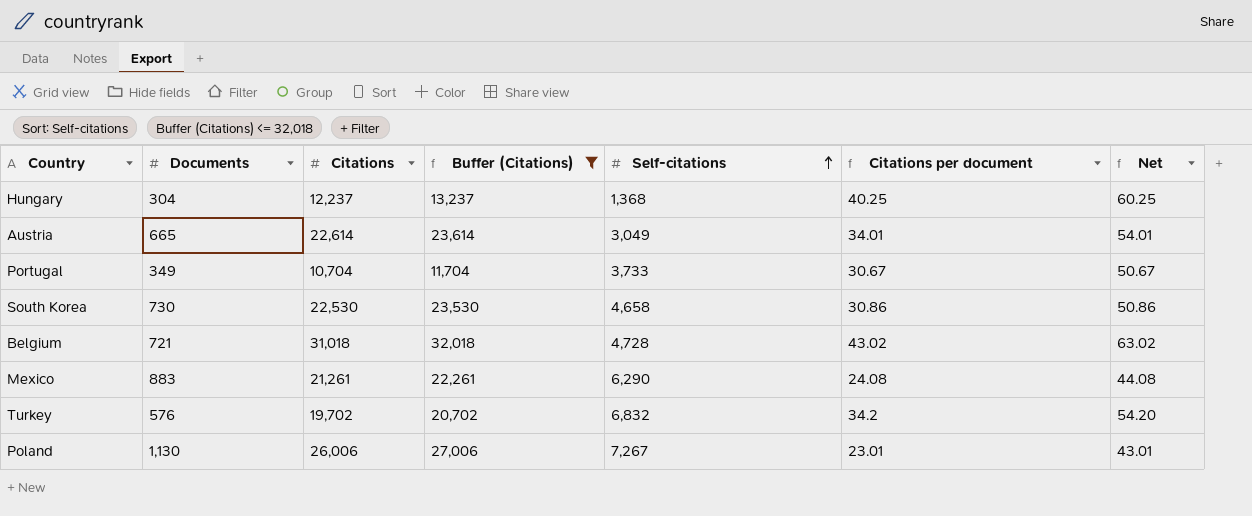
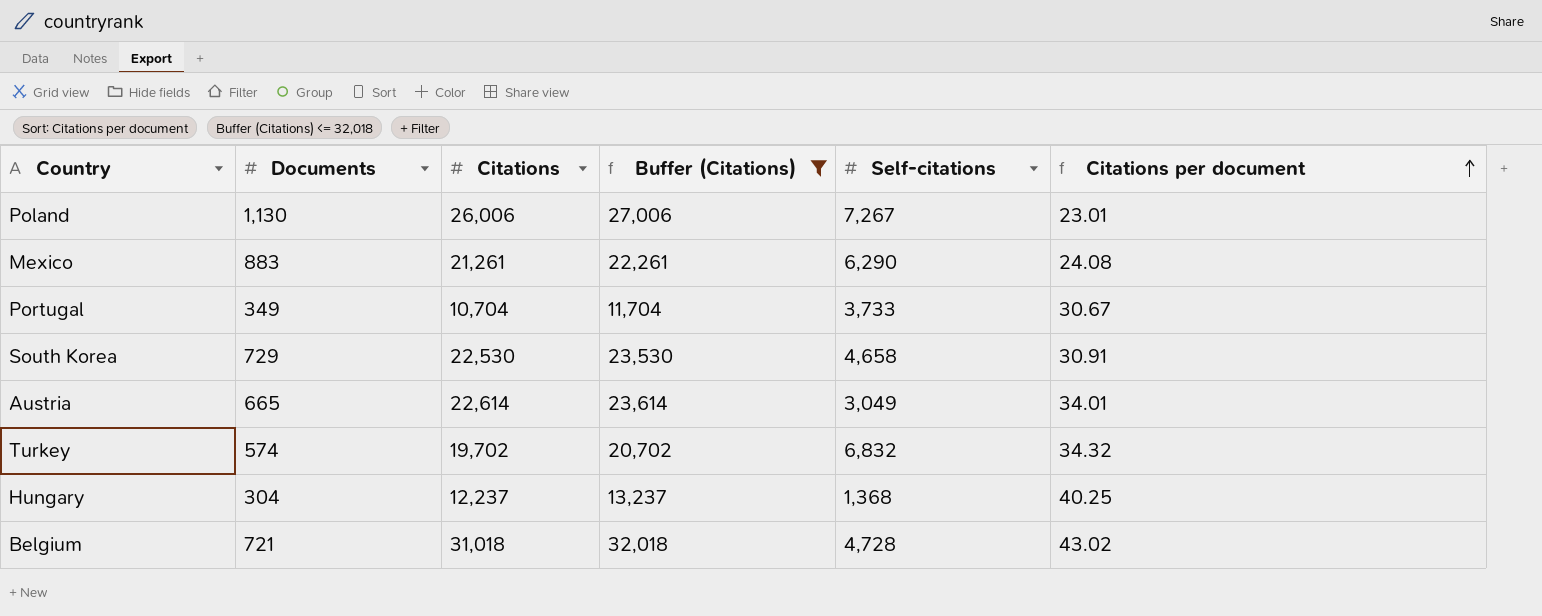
row order: Self-citations ascending -> Citations per document ascending
column Net | formula: [Citations per document] + 20 -> none
South Korea | Documents: 730 -> 729
South Korea | Citations per document: 30.86 -> 30.91
Turkey | Documents: 576 -> 574
Turkey | Citations per document: 34.2 -> 34.32

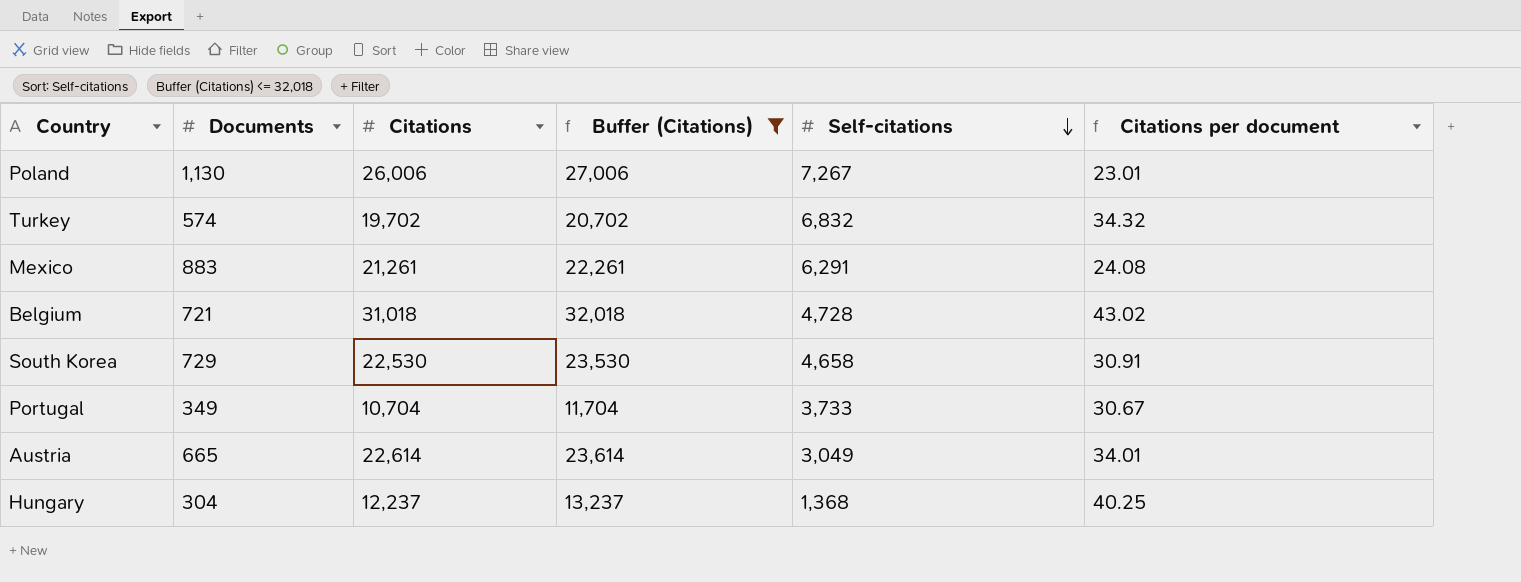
row order: Citations per document ascending -> Self-citations descending
Mexico | Self-citations: 6,290 -> 6,291

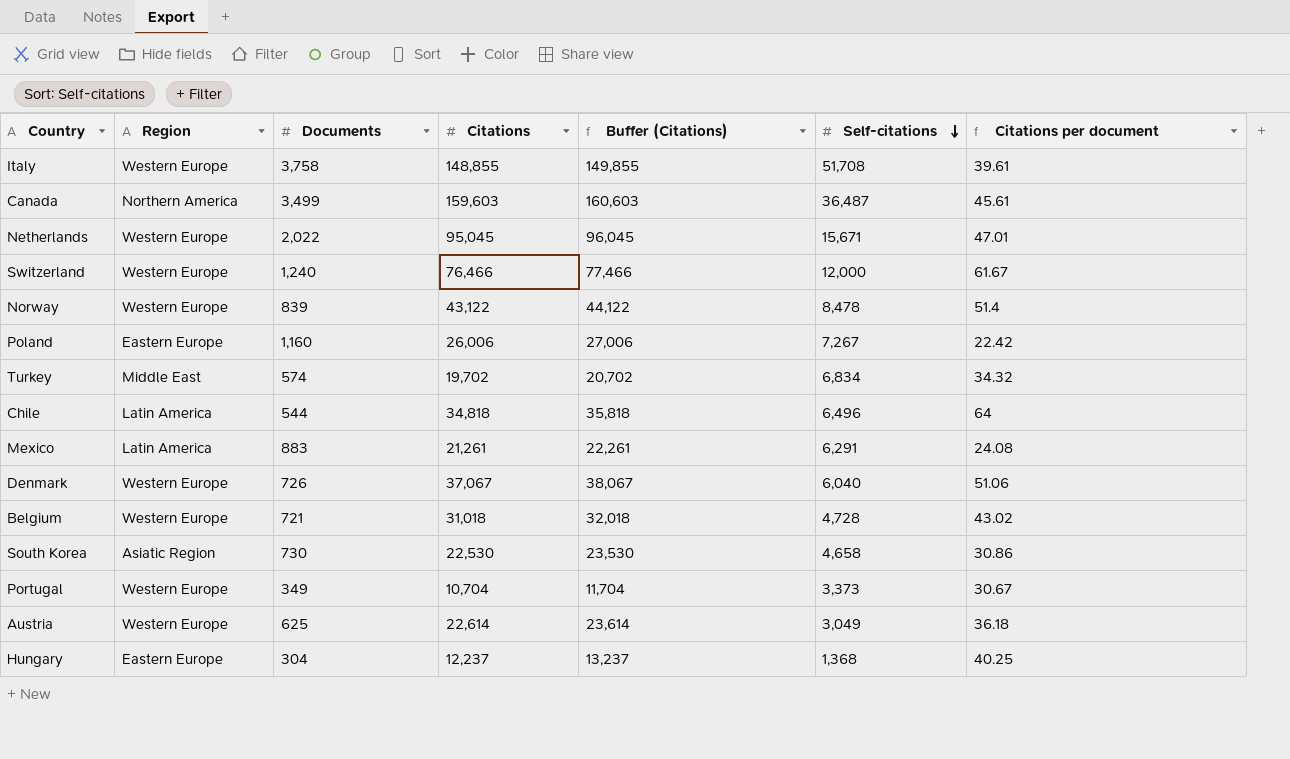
filter: Buffer (Citations) <= 32,018 -> none
column Region | position: none -> 2
Poland | Documents: 1,130 -> 1,160
Poland | Citations per document: 23.01 -> 22.42
Turkey | Self-citations: 6,832 -> 6,834
South Korea | Documents: 729 -> 730
South Korea | Citations per document: 30.91 -> 30.86
Portugal | Self-citations: 3,733 -> 3,373
Austria | Documents: 665 -> 625
Austria | Citations per document: 34.01 -> 36.18

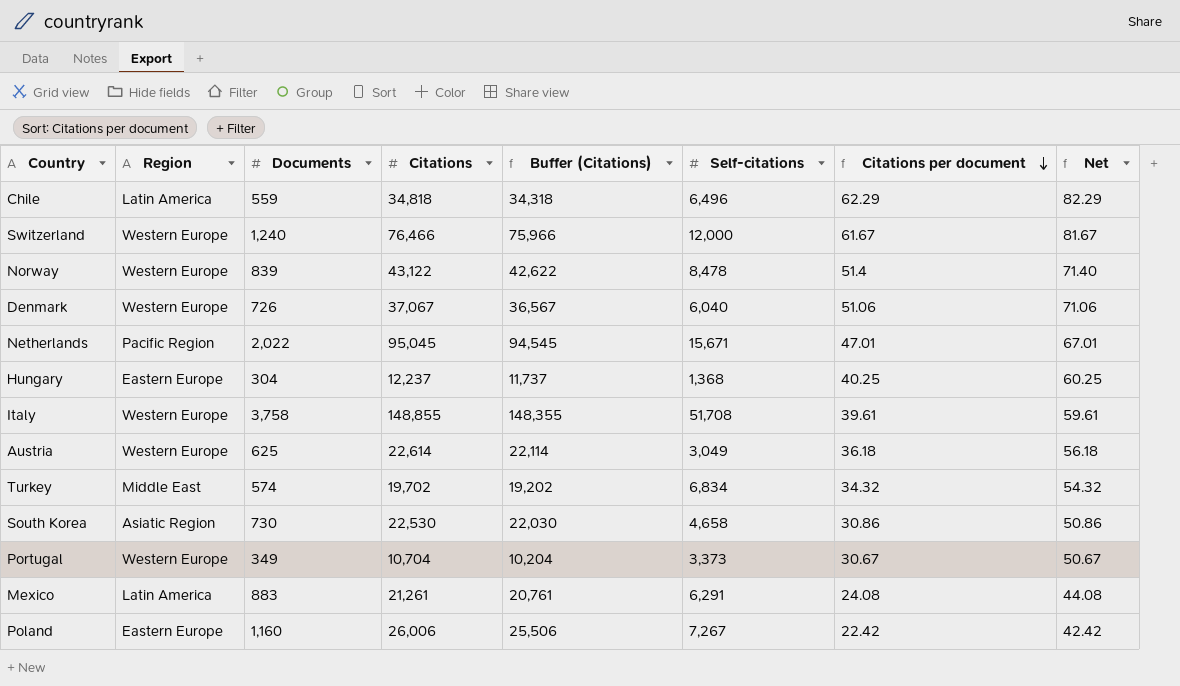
row order: Self-citations descending -> Citations per document descending
column Buffer (Citations) | formula: [Citations] + 1000 -> [Citations] - 500
column Net | formula: none -> [Citations per document] + 20
row Canada: Northern America | 3,499 | 159,603 | 160,603 | 36,487 | 45.61 -> none
row Belgium: Western Europe | 721 | 31,018 | 32,018 | 4,728 | 43.02 -> none
Chile | Documents: 544 -> 559
Chile | Citations per document: 64 -> 62.29
Netherlands | Region: Western Europe -> Pacific Region

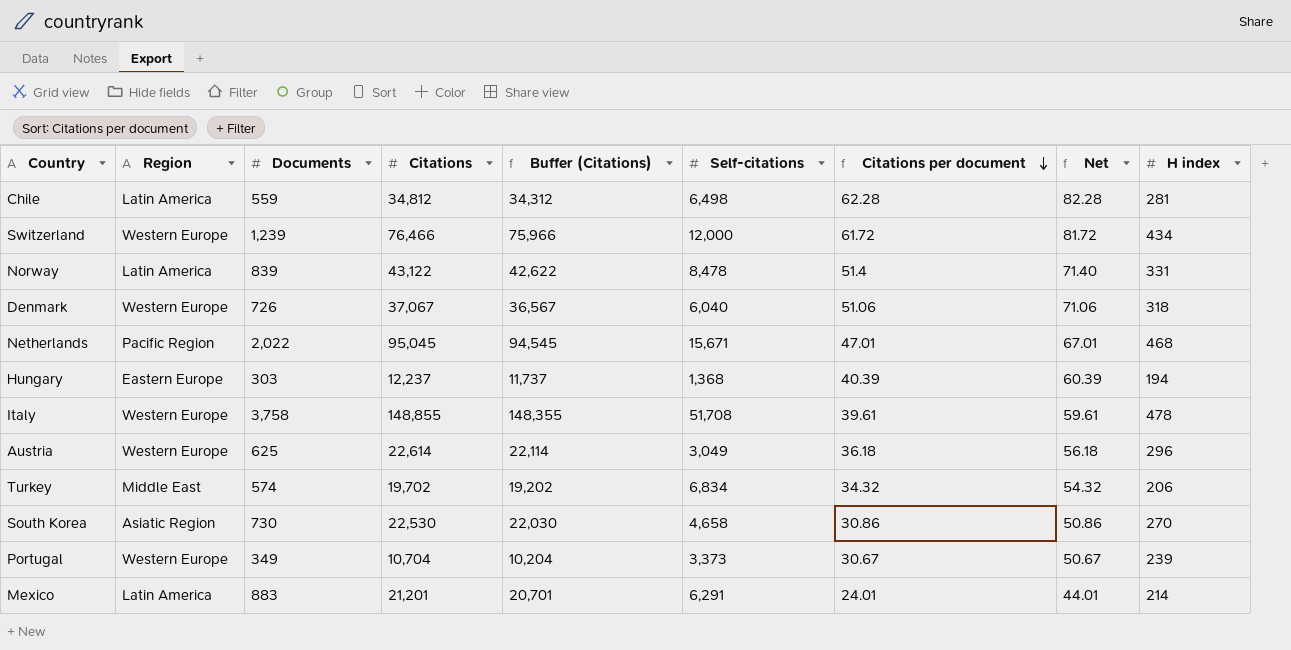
column H index | position: none -> 9
row Poland: Eastern Europe | 1,160 | 26,006 | 25,506 | 7,267 | 22.42 | 42.42 -> none
Chile | Citations: 34,818 -> 34,812
Chile | Buffer (Citations): 34,318 -> 34,312
Chile | Self-citations: 6,496 -> 6,498
Chile | Citations per document: 62.29 -> 62.28
Chile | Net: 82.29 -> 82.28
Switzerland | Documents: 1,240 -> 1,239
Switzerland | Citations per document: 61.67 -> 61.72
Switzerland | Net: 81.67 -> 81.72
Norway | Region: Western Europe -> Latin America
Hungary | Documents: 304 -> 303
Hungary | Citations per document: 40.25 -> 40.39
Hungary | Net: 60.25 -> 60.39
Mexico | Citations: 21,261 -> 21,201
Mexico | Buffer (Citations): 20,761 -> 20,701
Mexico | Citations per document: 24.08 -> 24.01
Mexico | Net: 44.08 -> 44.01

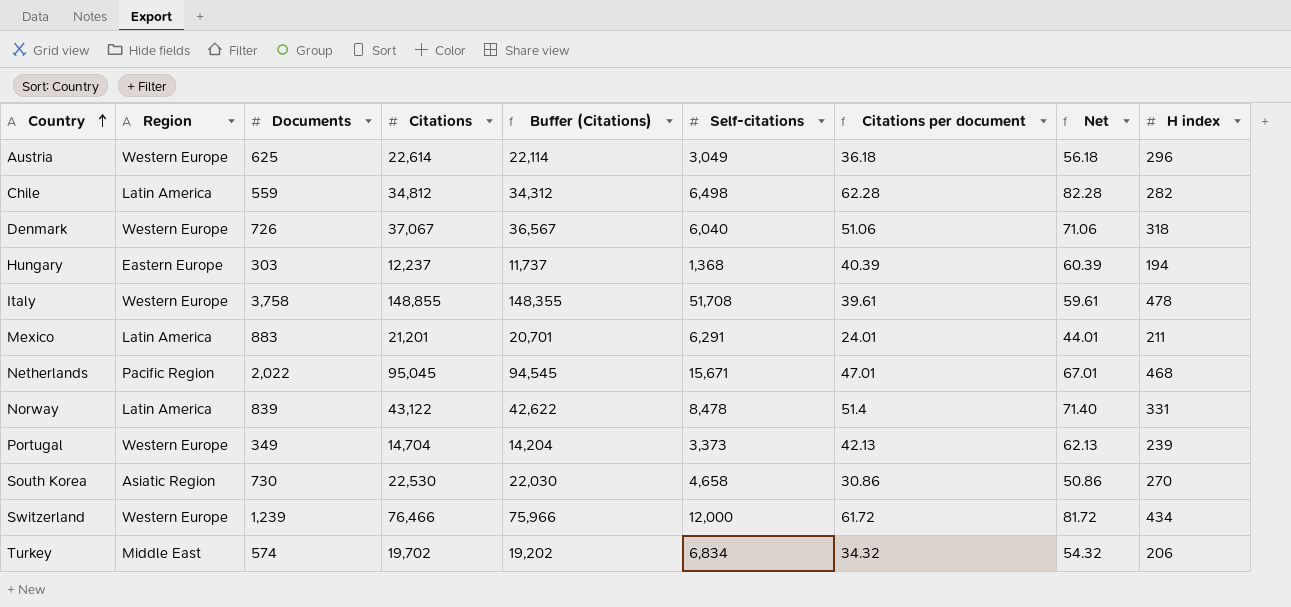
row order: Citations per document descending -> Country ascending
Chile | H index: 281 -> 282
Mexico | H index: 214 -> 211
Portugal | Citations: 10,704 -> 14,704
Portugal | Buffer (Citations): 10,204 -> 14,204
Portugal | Citations per document: 30.67 -> 42.13
Portugal | Net: 50.67 -> 62.13

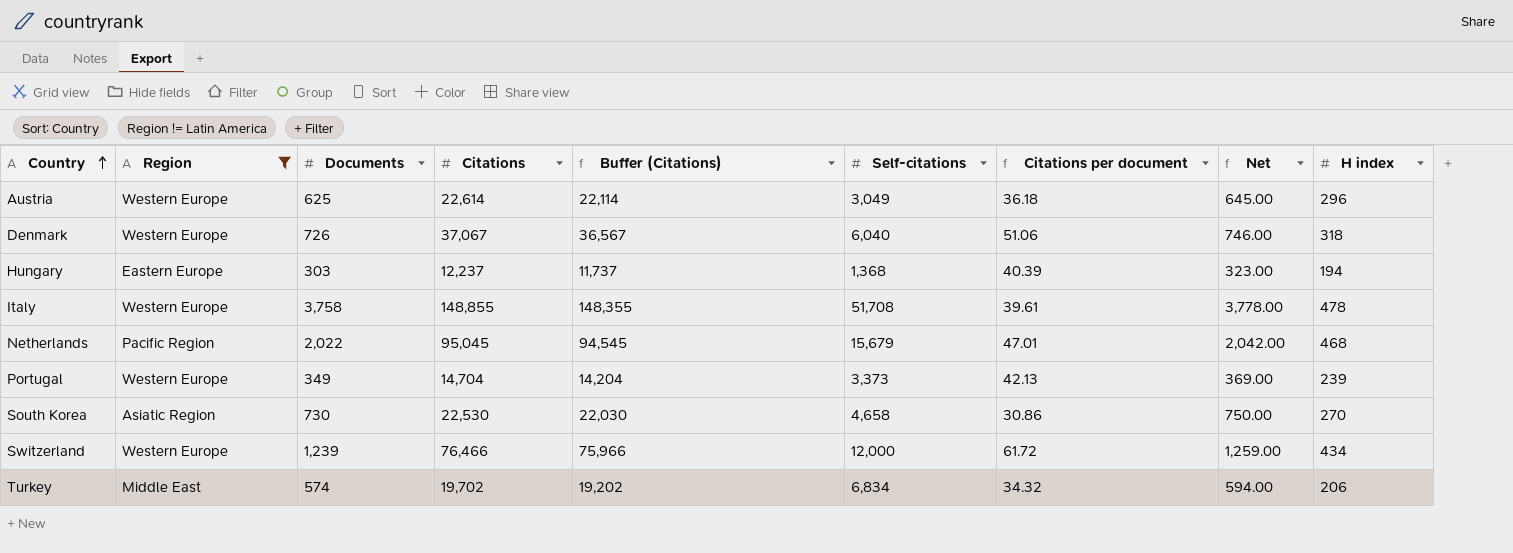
filter: none -> Region != Latin America
column Net | formula: [Citations per document] + 20 -> [Documents] + 20
Netherlands | Self-citations: 15,671 -> 15,679

